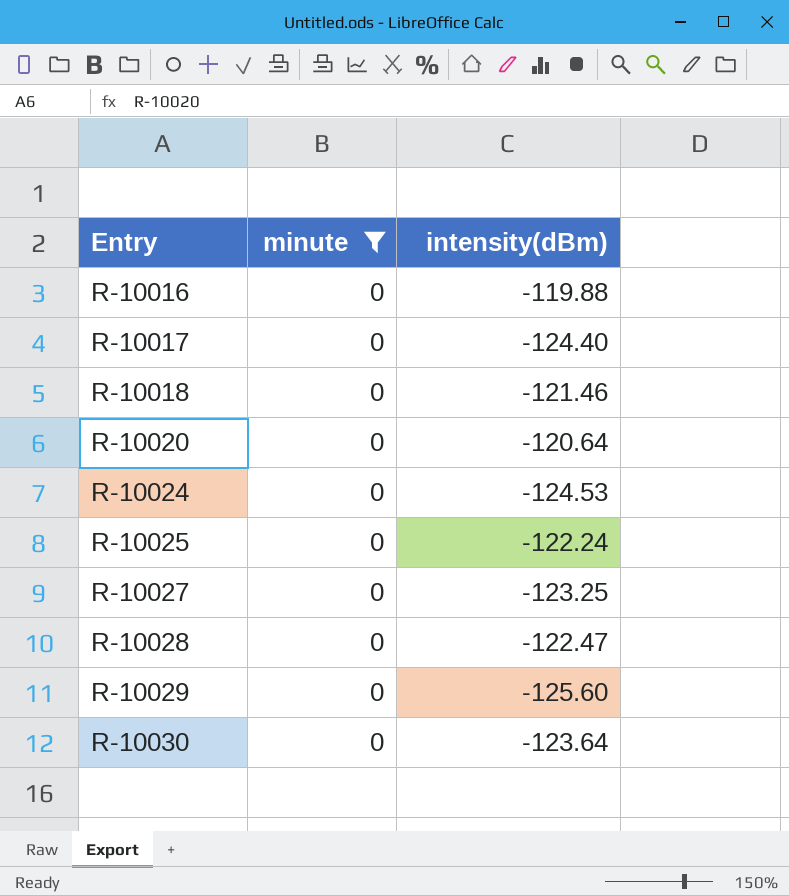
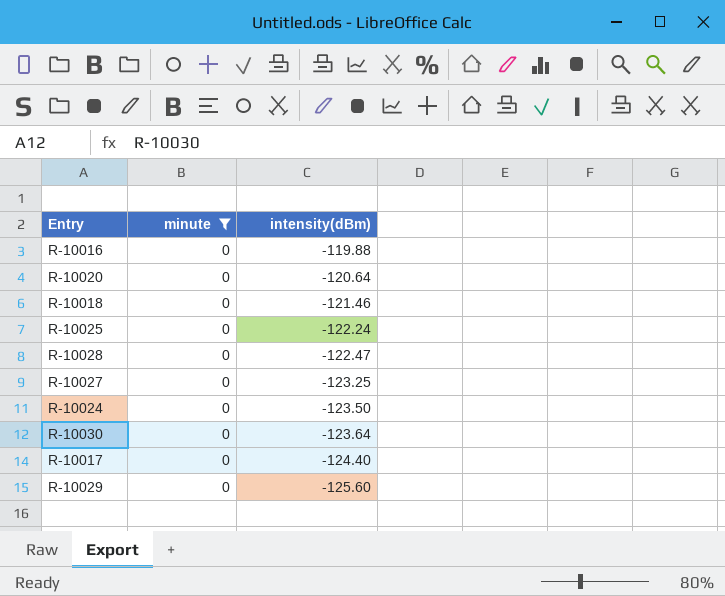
row order: Entry ascending -> intensity(dBm) descending
R-10024 | intensity(dBm): -124.53 -> -123.50

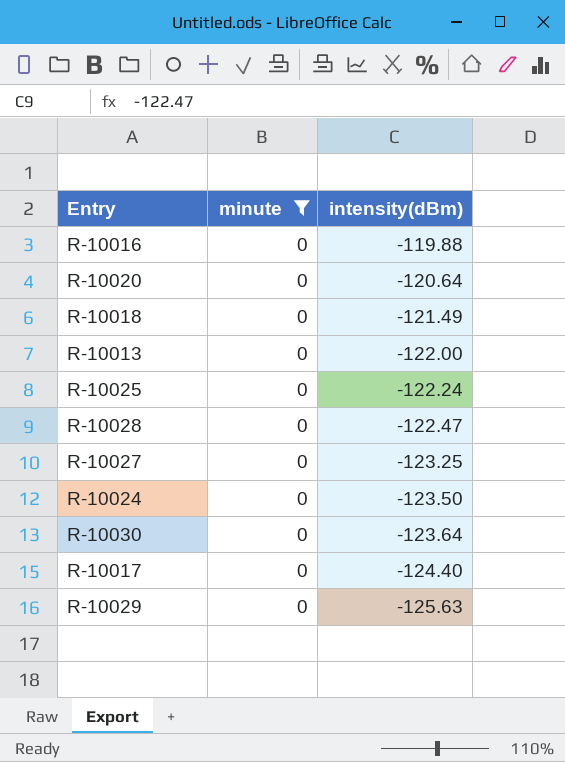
R-10018 | intensity(dBm): -121.46 -> -121.49
row R-10013: none -> 0 | -122.00
R-10029 | intensity(dBm): -125.60 -> -125.63

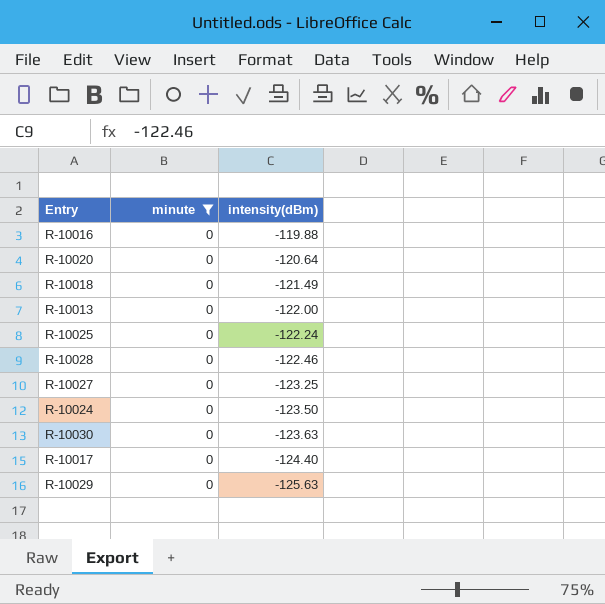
R-10028 | intensity(dBm): -122.47 -> -122.46
R-10030 | intensity(dBm): -123.64 -> -123.63

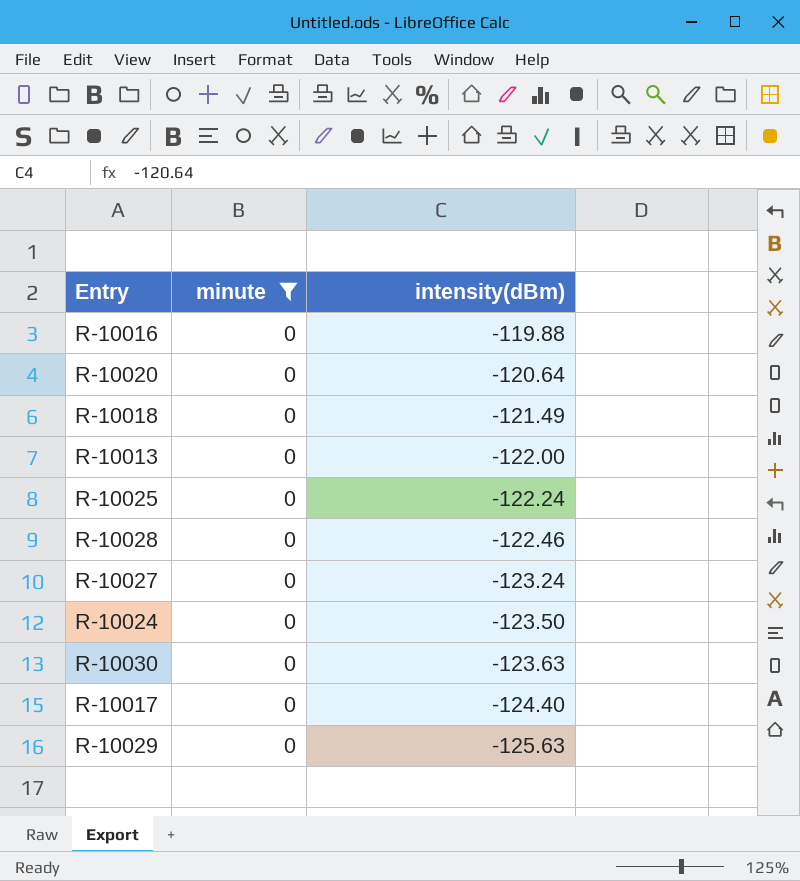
R-10027 | intensity(dBm): -123.25 -> -123.24

